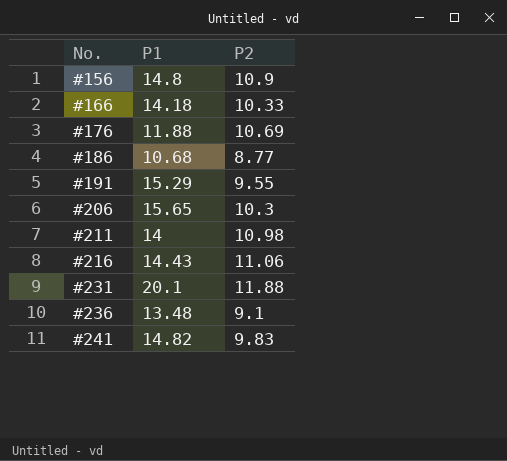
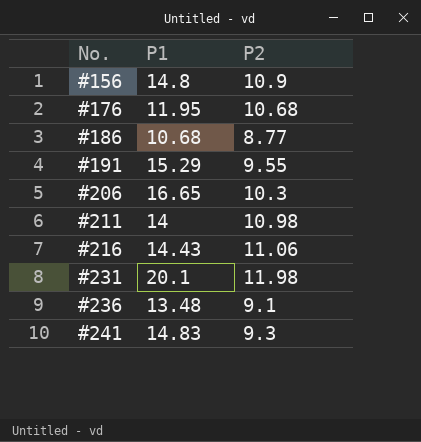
row #166: 14.18 | 10.33 -> none
#176 | P1: 11.88 -> 11.95
#176 | P2: 10.69 -> 10.68
#206 | P1: 15.65 -> 16.65
#231 | P2: 11.88 -> 11.98
#241 | P1: 14.82 -> 14.83
#241 | P2: 9.83 -> 9.3

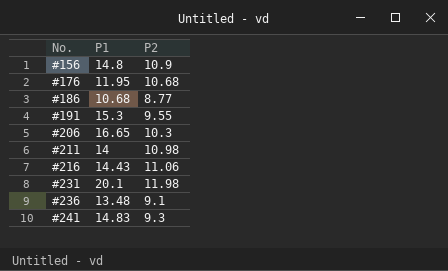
#191 | P1: 15.29 -> 15.3

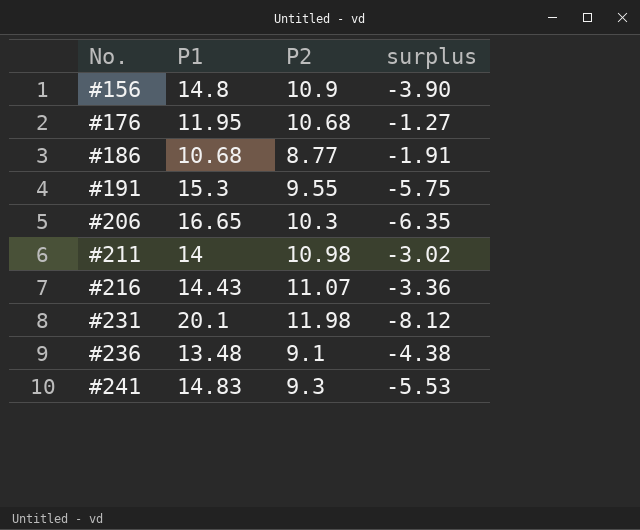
column surplus | formula: none -> [P2] - [P1]
#216 | P2: 11.06 -> 11.07

